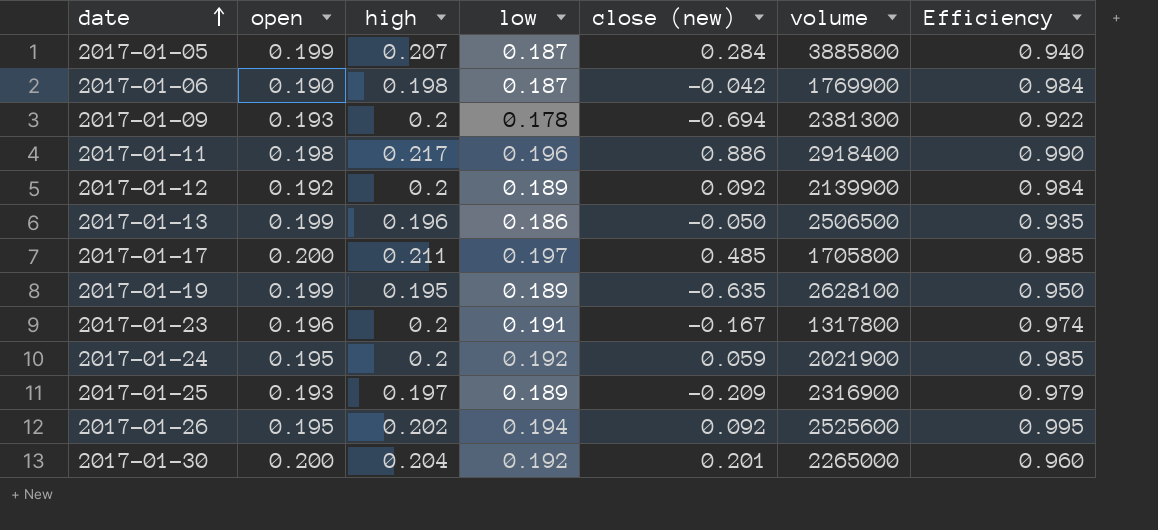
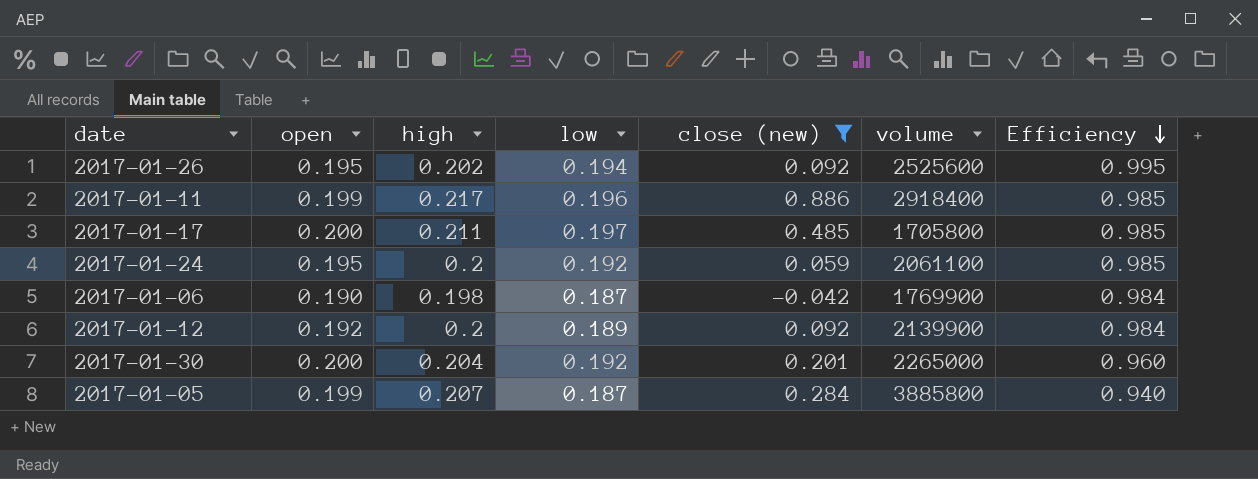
filter: none -> close (new) >= -0.042
row order: date ascending -> Efficiency descending
2017-01-11 | open: 0.198 -> 0.199
2017-01-11 | Efficiency: 0.990 -> 0.985
2017-01-24 | volume: 2021900 -> 2061100

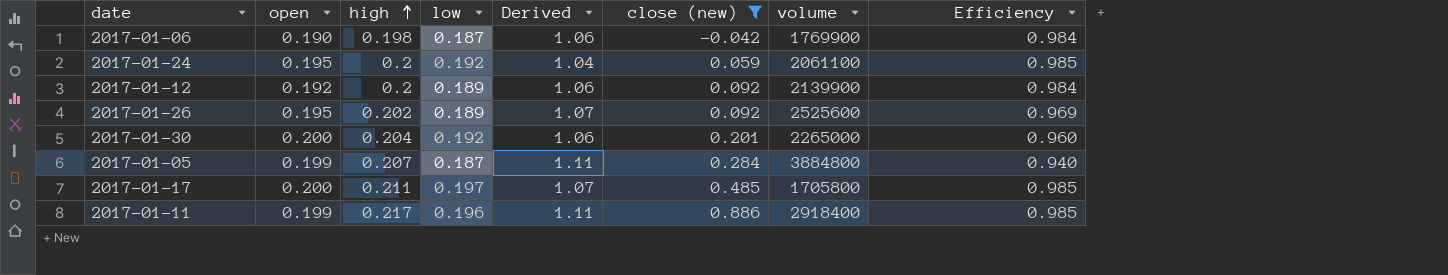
row order: Efficiency descending -> high ascending
column Derived | formula: none -> [high] / [low]
2017-01-26 | low: 0.194 -> 0.189
2017-01-26 | Efficiency: 0.995 -> 0.969
2017-01-05 | volume: 3885800 -> 3884800

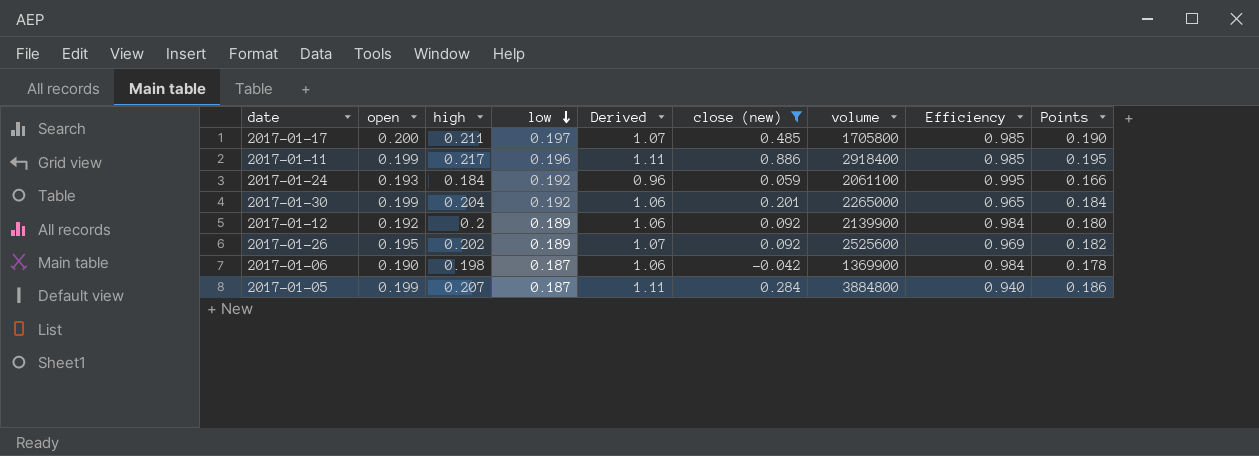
row order: high ascending -> low descending
column Points | formula: none -> [high] * 0.9
2017-01-24 | open: 0.195 -> 0.193
2017-01-24 | high: 0.2 -> 0.184
2017-01-24 | Derived: 1.04 -> 0.96
2017-01-24 | Efficiency: 0.985 -> 0.995
2017-01-30 | open: 0.200 -> 0.199
2017-01-30 | Efficiency: 0.960 -> 0.965
2017-01-06 | volume: 1769900 -> 1369900

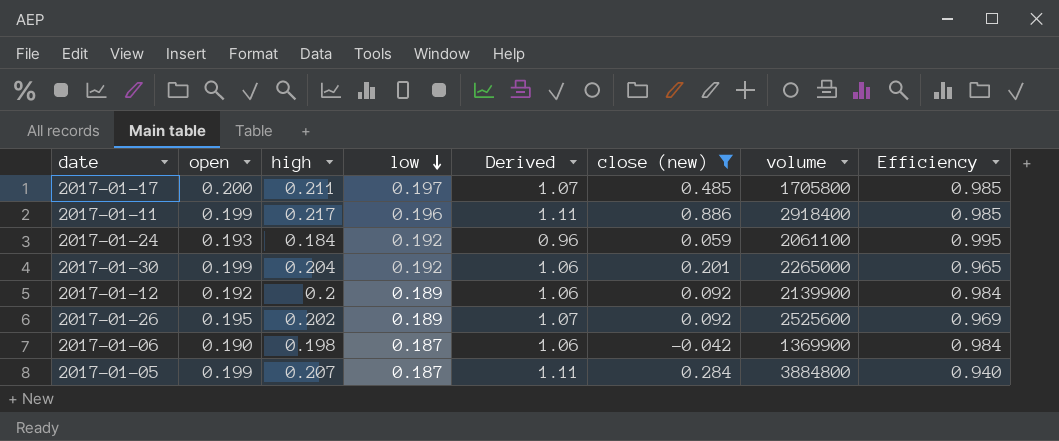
column Points | formula: [high] * 0.9 -> none

